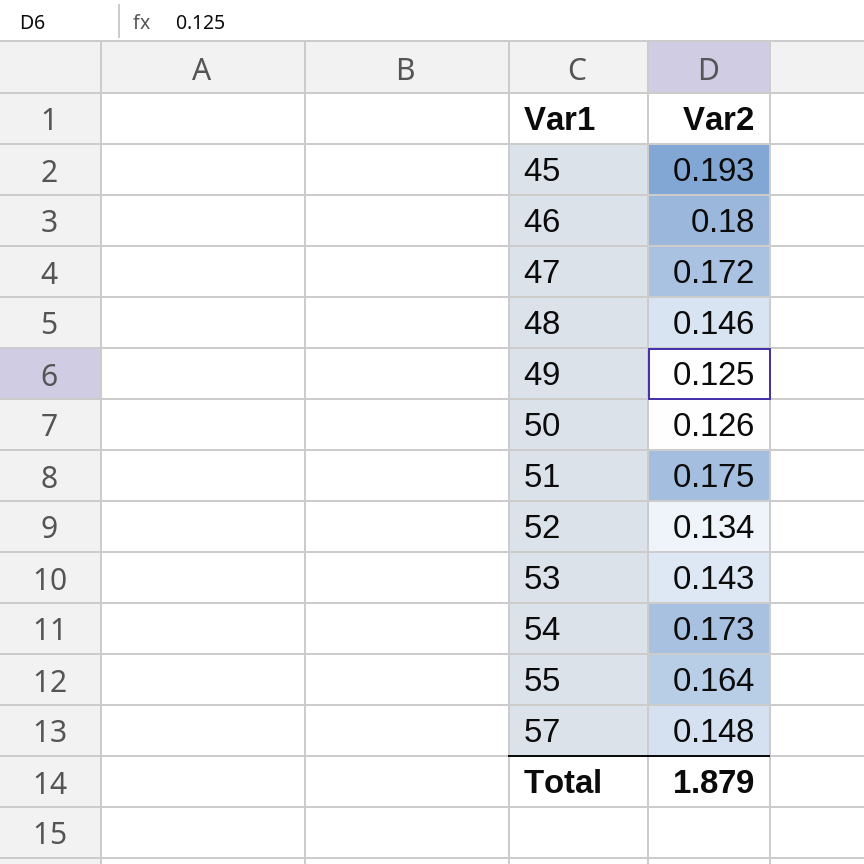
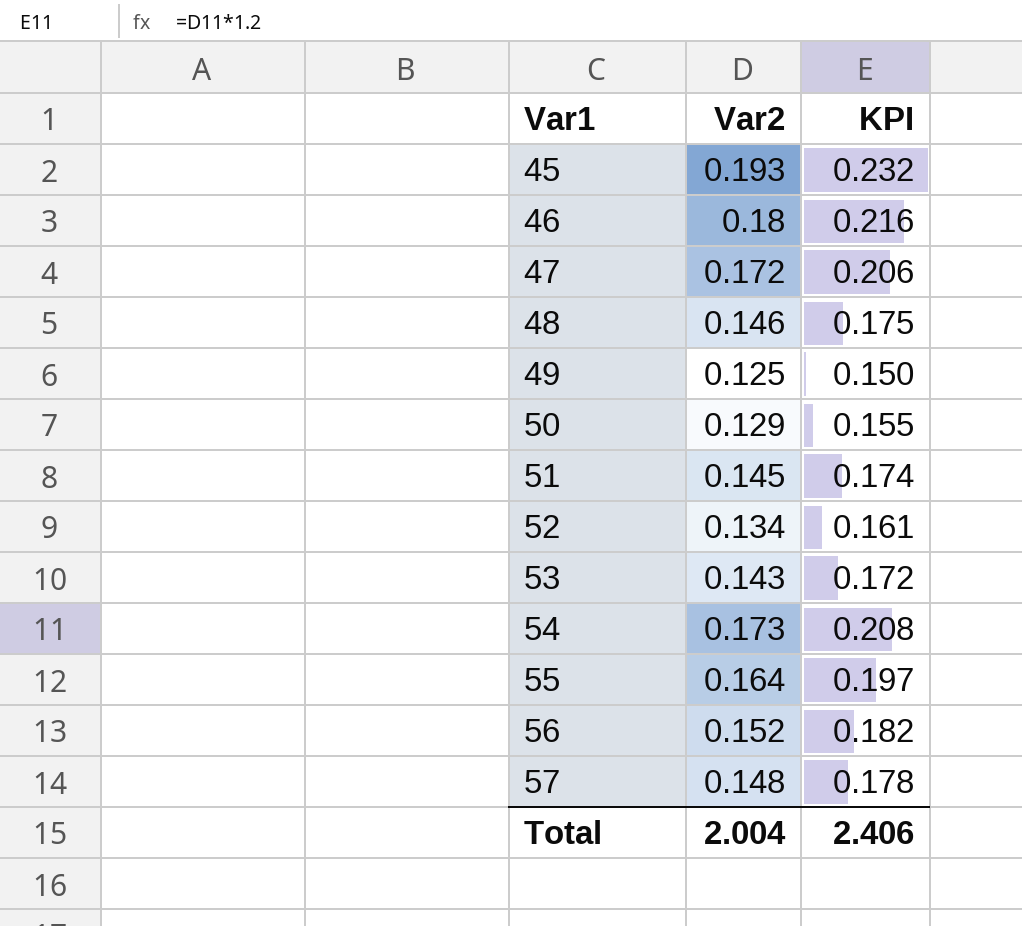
column KPI | formula: none -> [Var2] * 1.2
50 | Var2: 0.126 -> 0.129
51 | Var2: 0.175 -> 0.145
row 56: none -> 0.152 | 0.182
Total | Var2: 1.879 -> 2.004

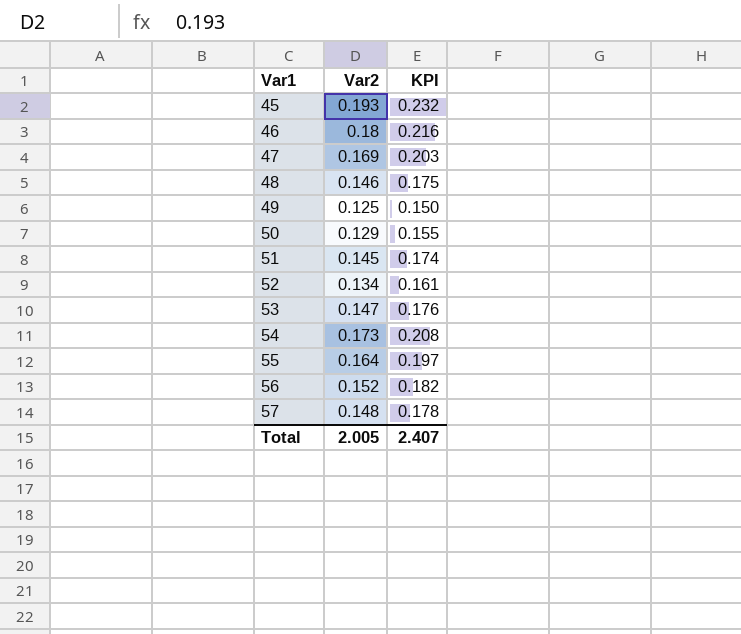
47 | Var2: 0.172 -> 0.169
47 | KPI: 0.206 -> 0.203
53 | Var2: 0.143 -> 0.147
53 | KPI: 0.172 -> 0.176
Total | Var2: 2.004 -> 2.005
Total | KPI: 2.406 -> 2.407

